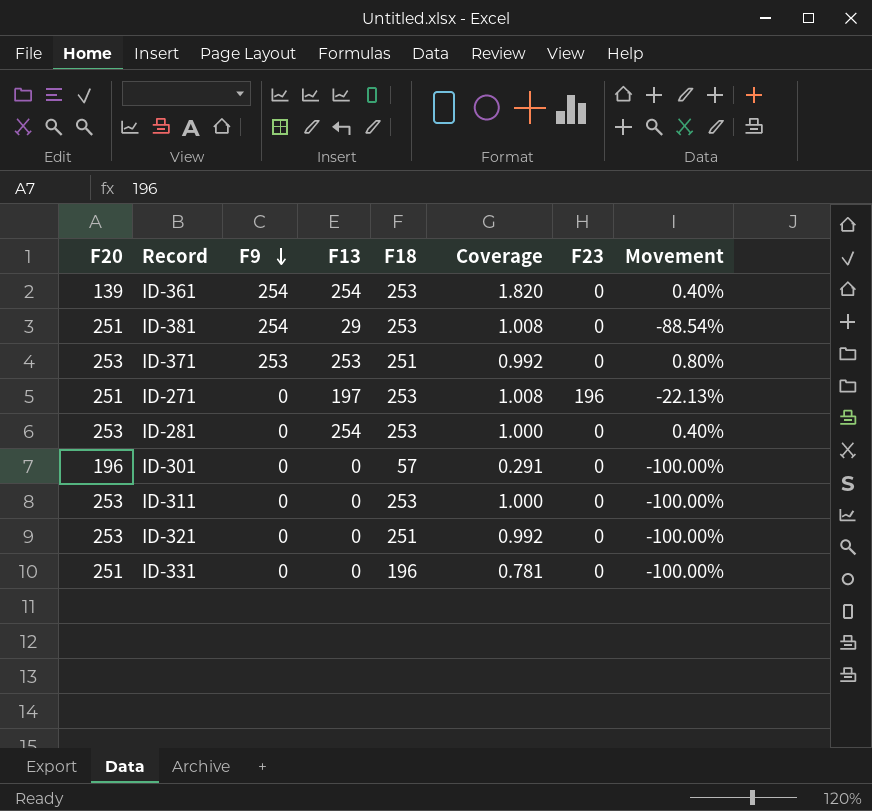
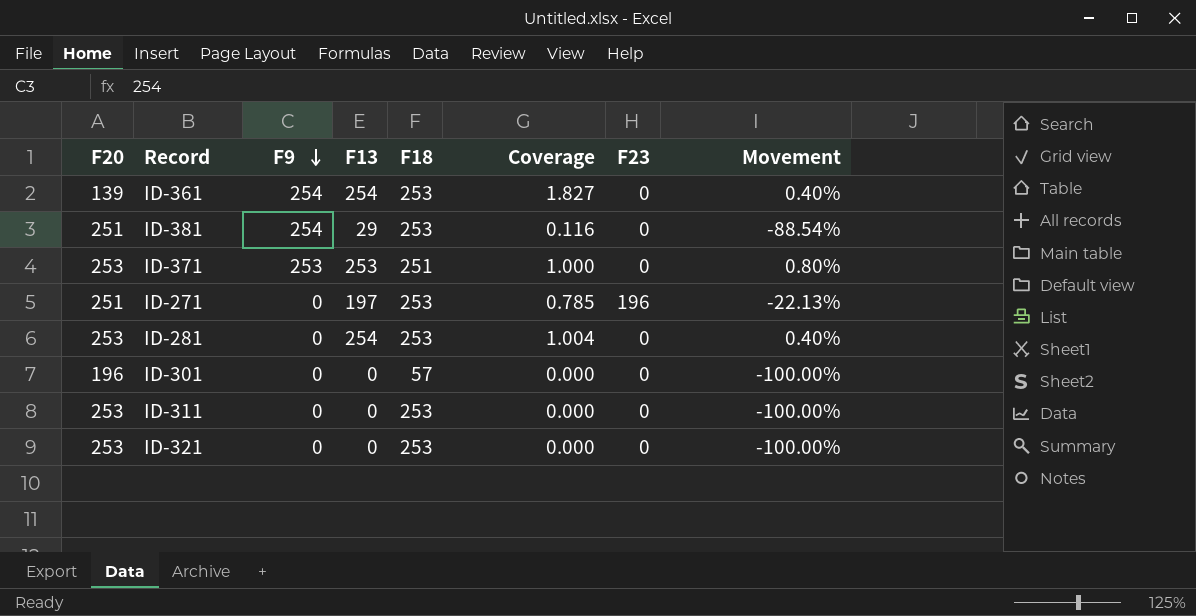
column Coverage | formula: [F18] / [F20] -> [F13] / [F20]
row ID-331: 251 | 0 | 0 | 196 | 0.781 | 0 | -100.00% -> none
ID-321 | F18: 251 -> 253

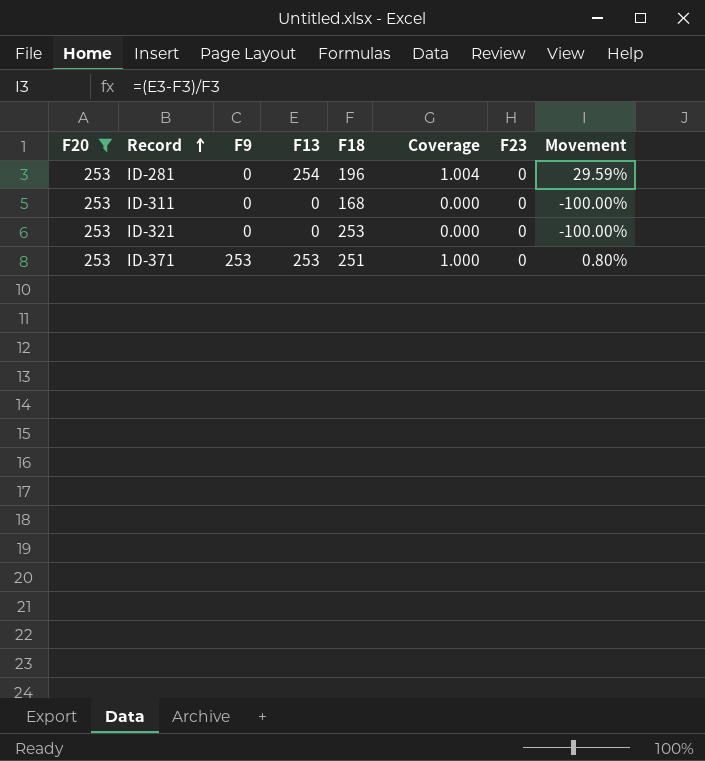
filter: none -> F20 = 253
row order: F9 descending -> Record ascending
ID-281 | F18: 253 -> 196
ID-281 | Movement: 0.40% -> 29.59%
ID-311 | F18: 253 -> 168

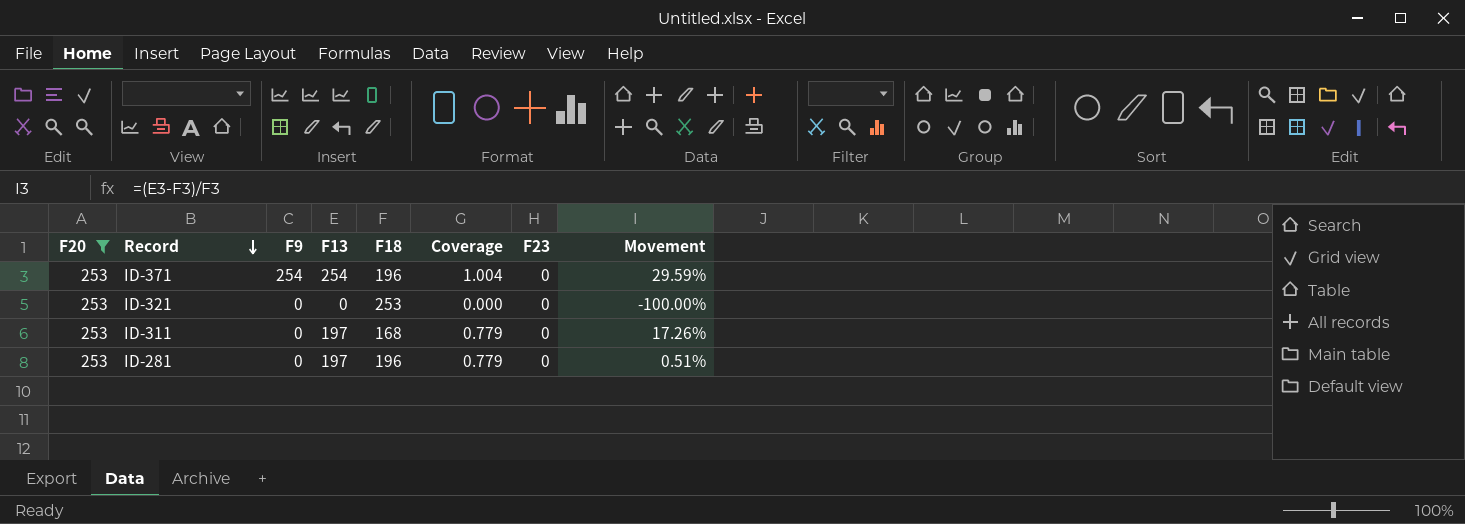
row order: Record ascending -> Record descending
ID-371 | F9: 253 -> 254
ID-371 | F13: 253 -> 254
ID-371 | F18: 251 -> 196
ID-371 | Coverage: 1.000 -> 1.004
ID-371 | Movement: 0.80% -> 29.59%
ID-311 | F13: 0 -> 197
ID-311 | Coverage: 0.000 -> 0.779
ID-311 | Movement: -100.00% -> 17.26%
ID-281 | F13: 254 -> 197
ID-281 | Coverage: 1.004 -> 0.779
ID-281 | Movement: 29.59% -> 0.51%

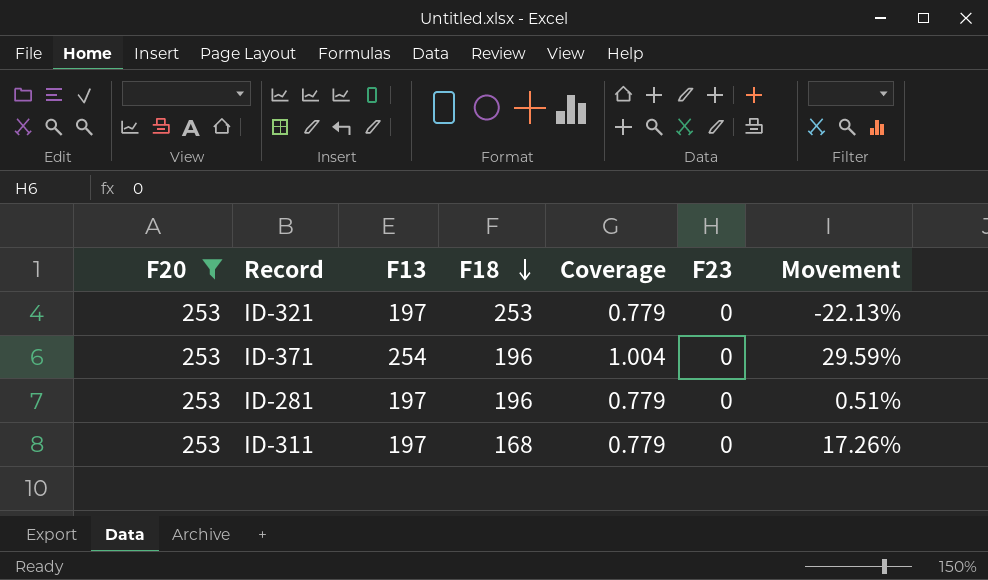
row order: Record descending -> F18 descending
column F9 | position: 3 -> none
ID-321 | F13: 0 -> 197
ID-321 | Coverage: 0.000 -> 0.779
ID-321 | Movement: -100.00% -> -22.13%

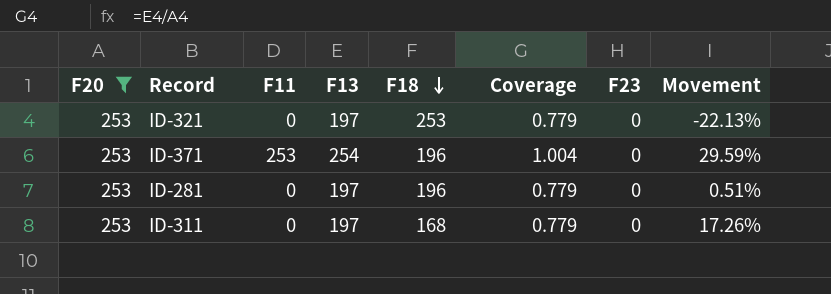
column F11 | position: none -> 3

